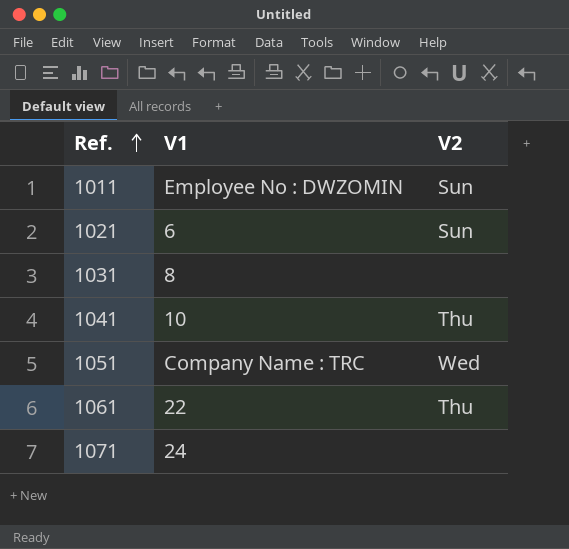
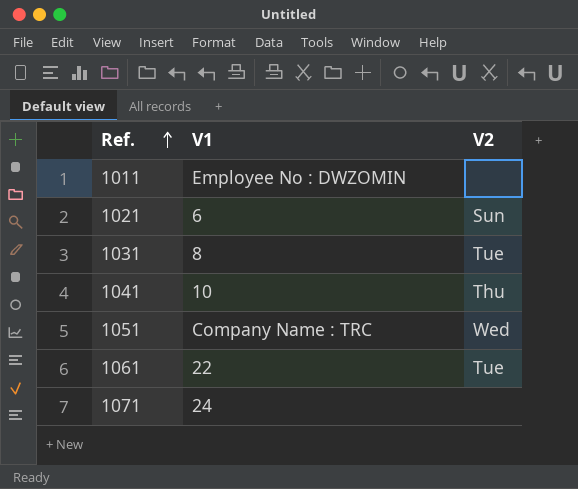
1011 | V2: Sun -> none
1031 | V2: none -> Tue
1061 | V2: Thu -> Tue

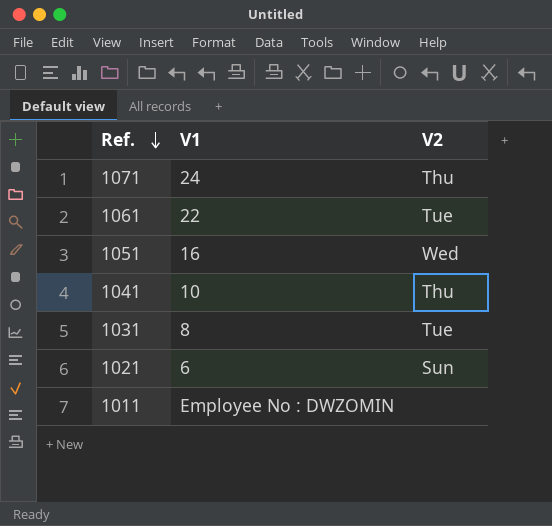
row order: Ref. ascending -> Ref. descending
1071 | V2: none -> Thu
1051 | V1: Company Name : TRC -> 16

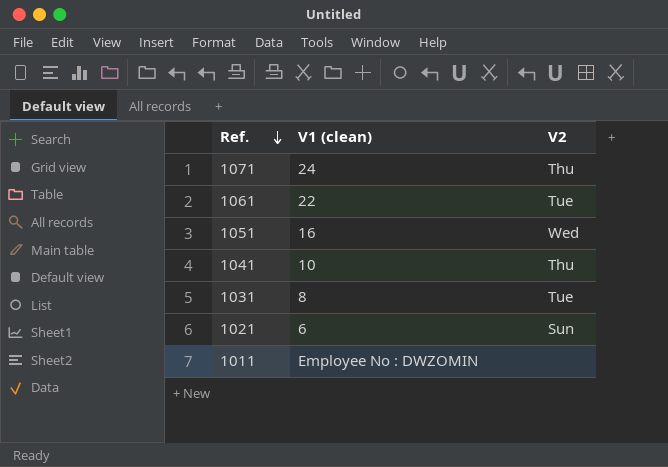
column name: V1 -> V1 (clean)

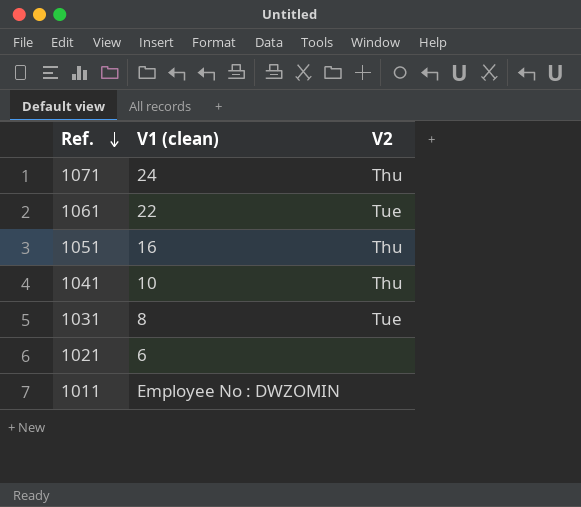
1051 | V2: Wed -> Thu
1021 | V2: Sun -> none

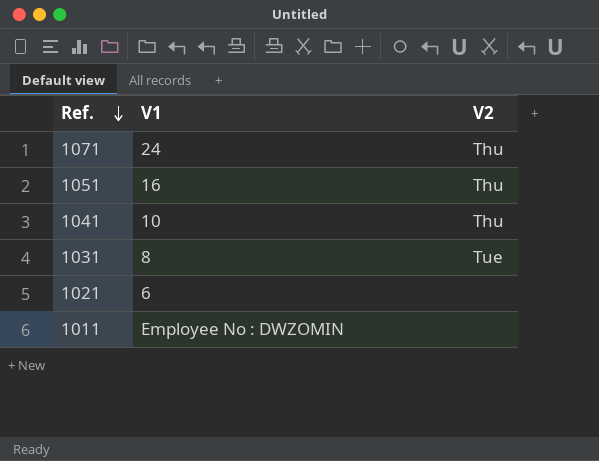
column name: V1 (clean) -> V1
row 1061: 22 | Tue -> none

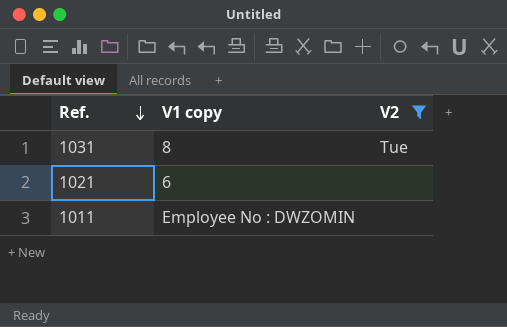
filter: none -> V2 != Thu
column name: V1 -> V1 copy

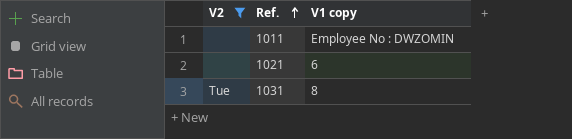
row order: Ref. descending -> Ref. ascending
column V2 | position: 3 -> 1

